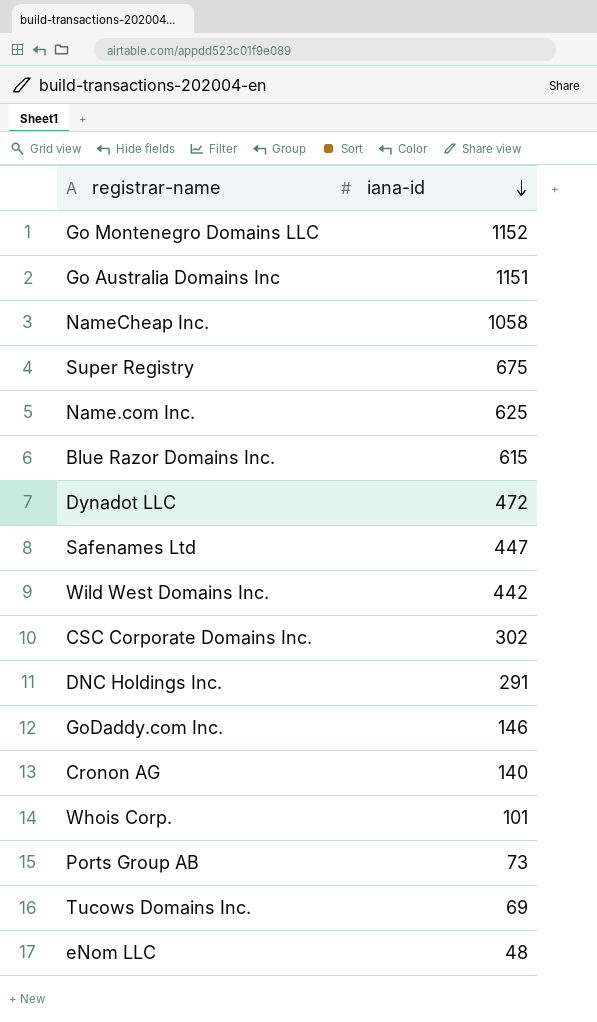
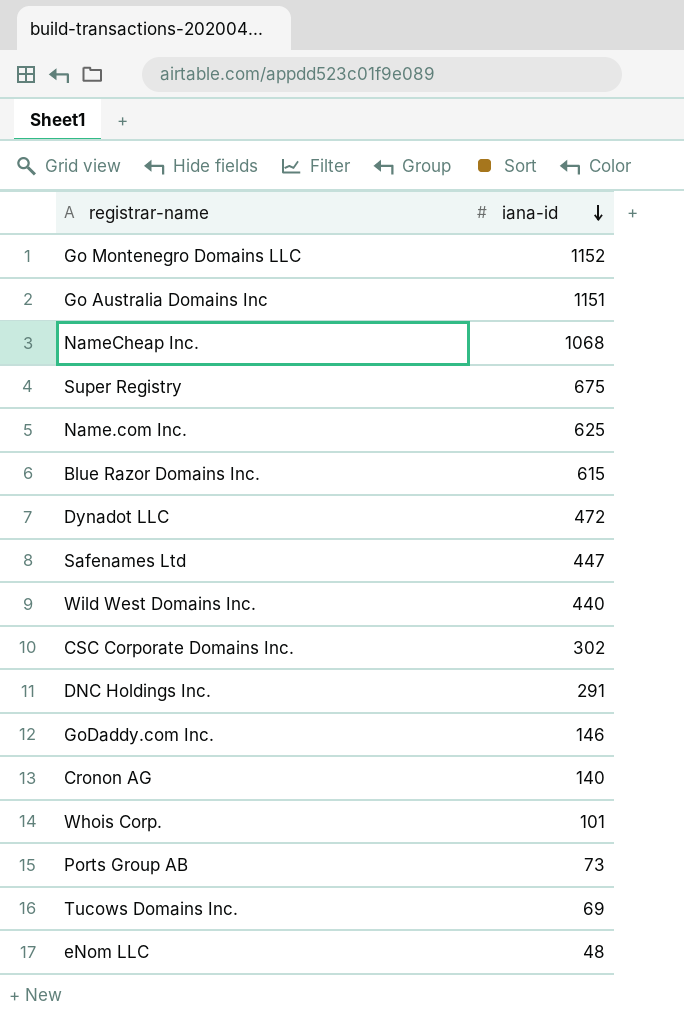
NameCheap Inc. | iana-id: 1058 -> 1068
Wild West Domains Inc. | iana-id: 442 -> 440

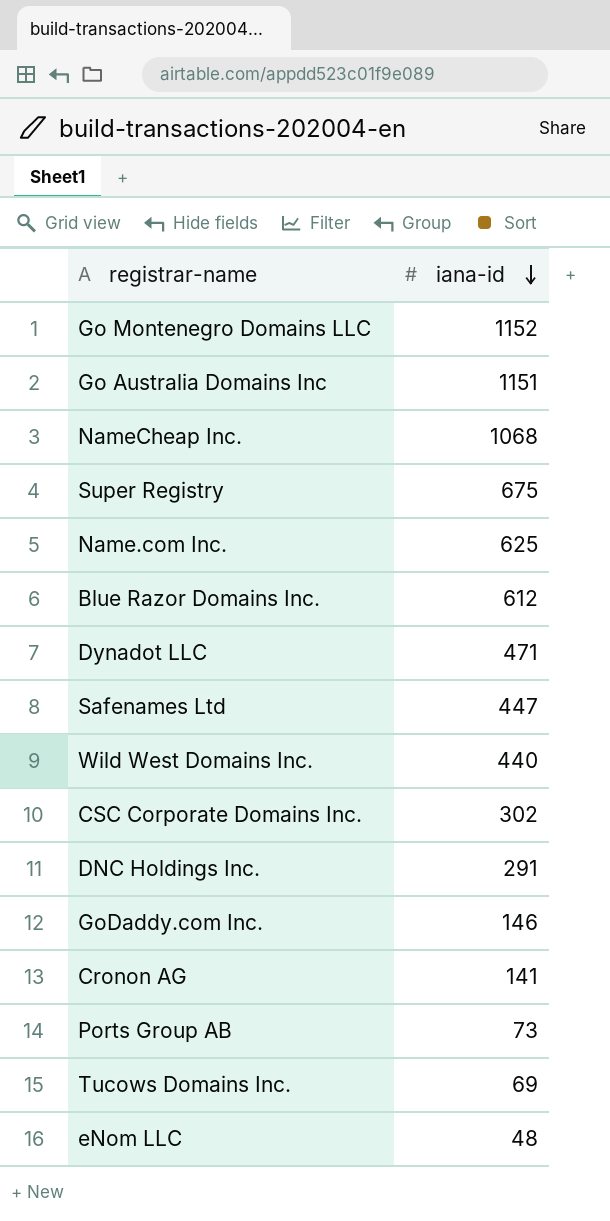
row Whois Corp.: 101 -> none
Blue Razor Domains Inc. | iana-id: 615 -> 612
Dynadot LLC | iana-id: 472 -> 471
Cronon AG | iana-id: 140 -> 141

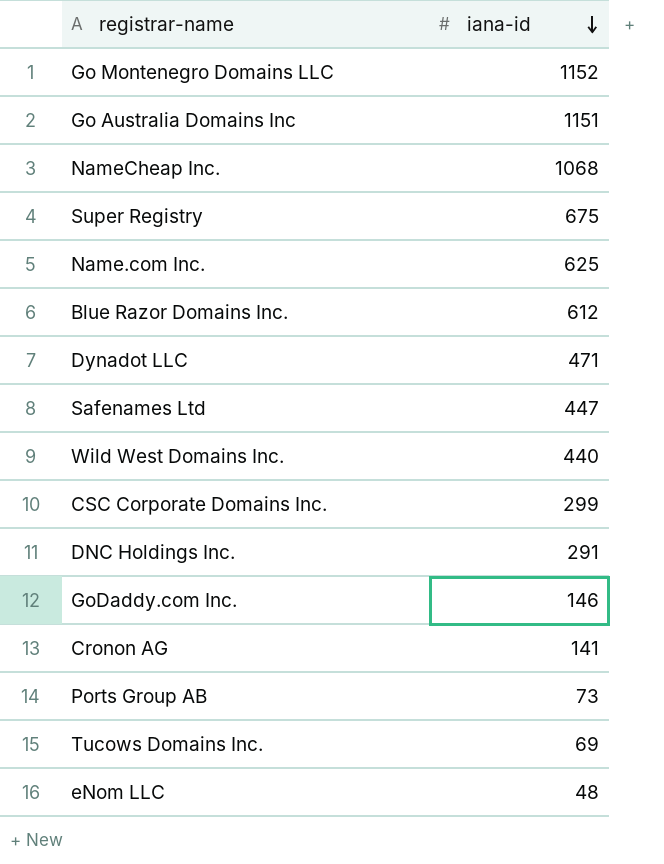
CSC Corporate Domains Inc. | iana-id: 302 -> 299

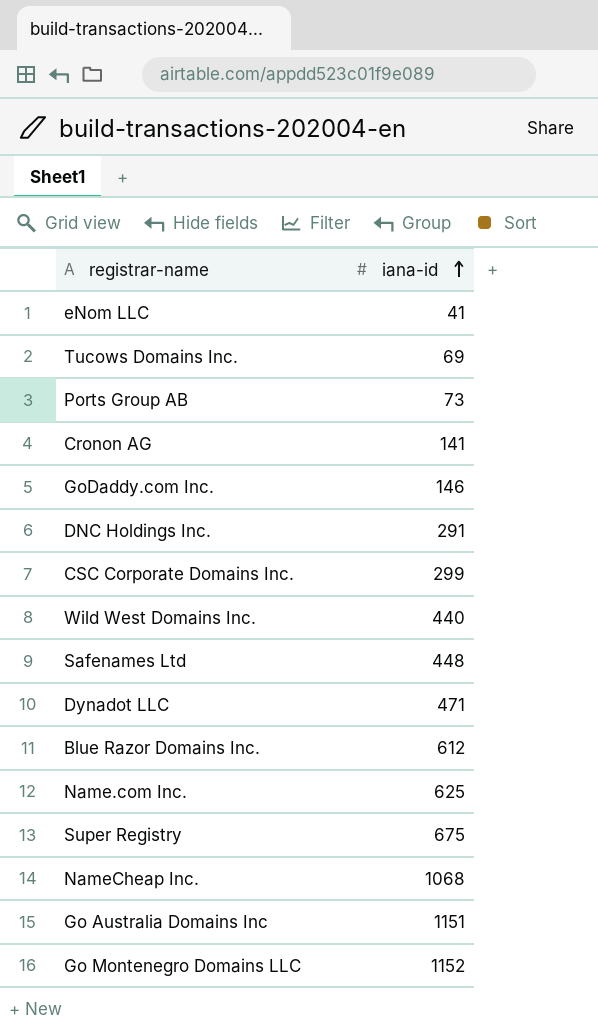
row order: iana-id descending -> iana-id ascending
eNom LLC | iana-id: 48 -> 41
Safenames Ltd | iana-id: 447 -> 448

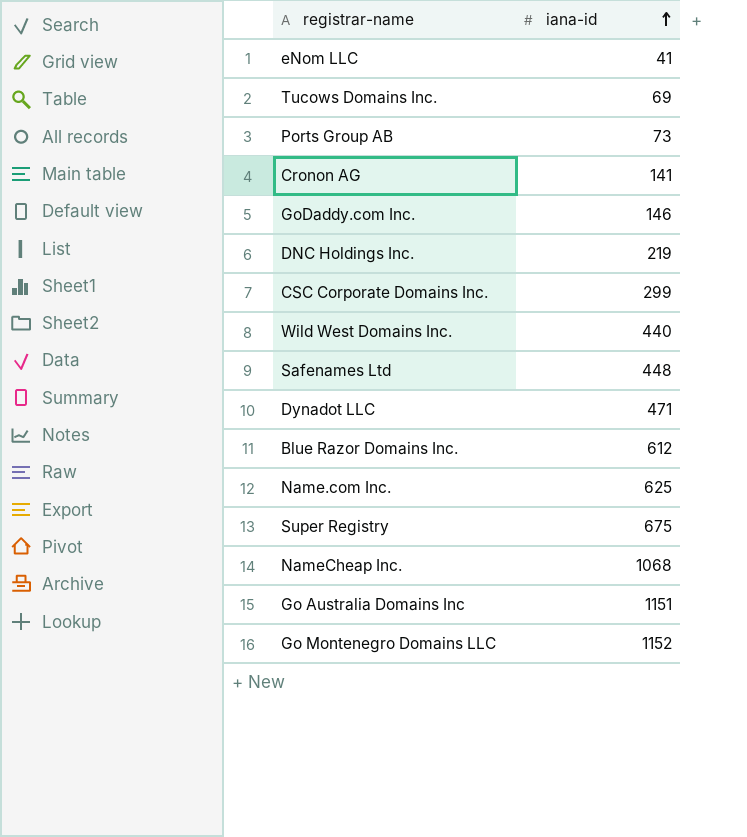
DNC Holdings Inc. | iana-id: 291 -> 219

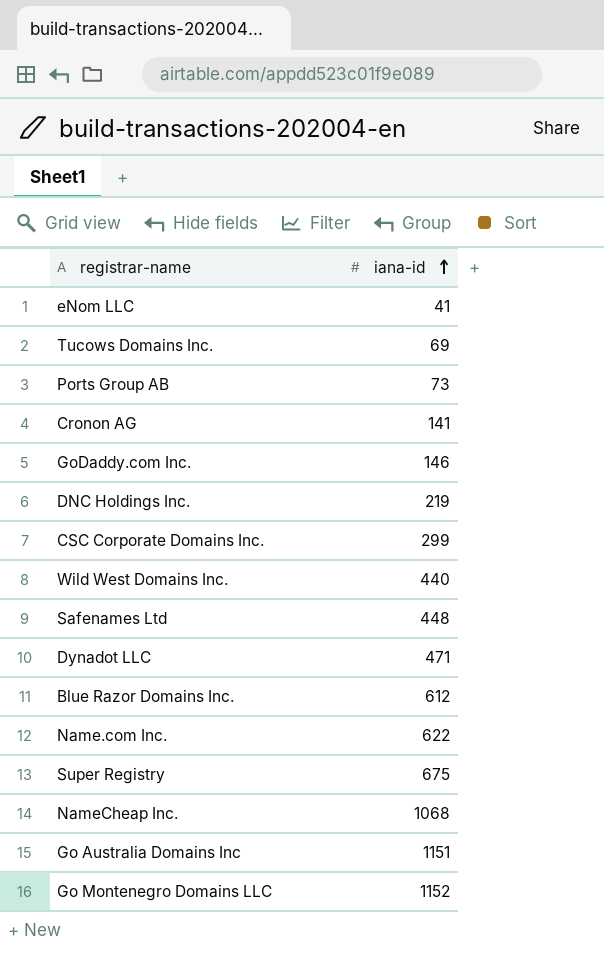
Name.com Inc. | iana-id: 625 -> 622

